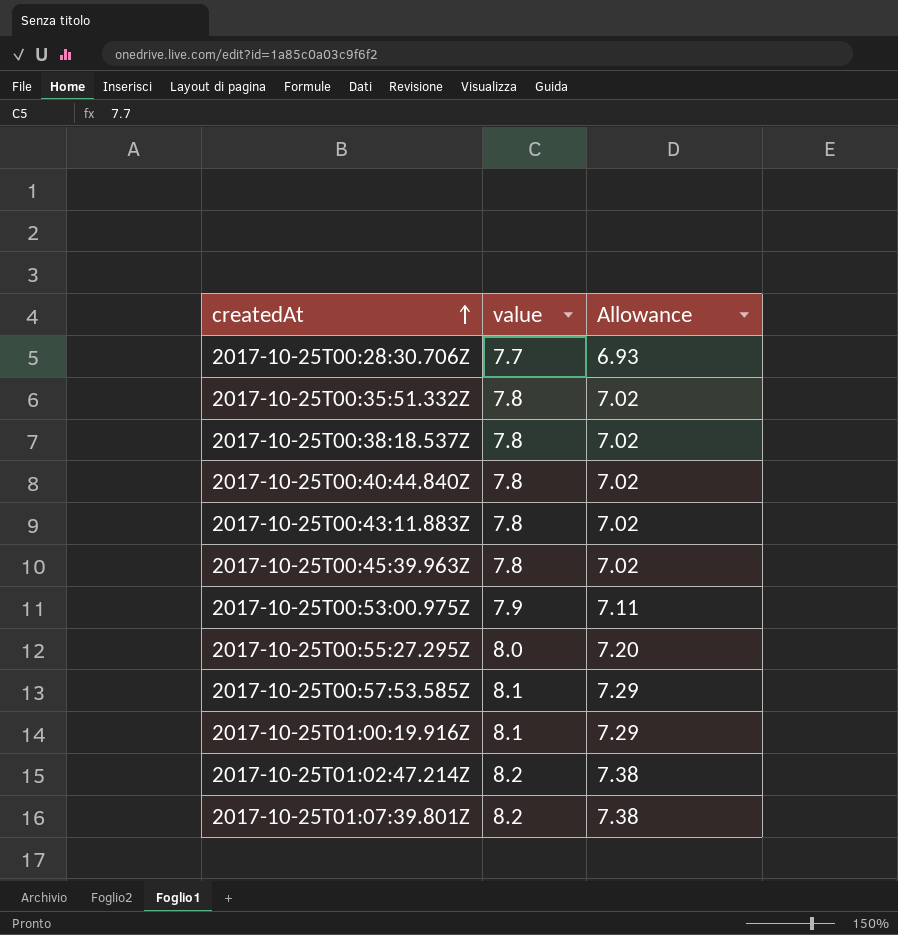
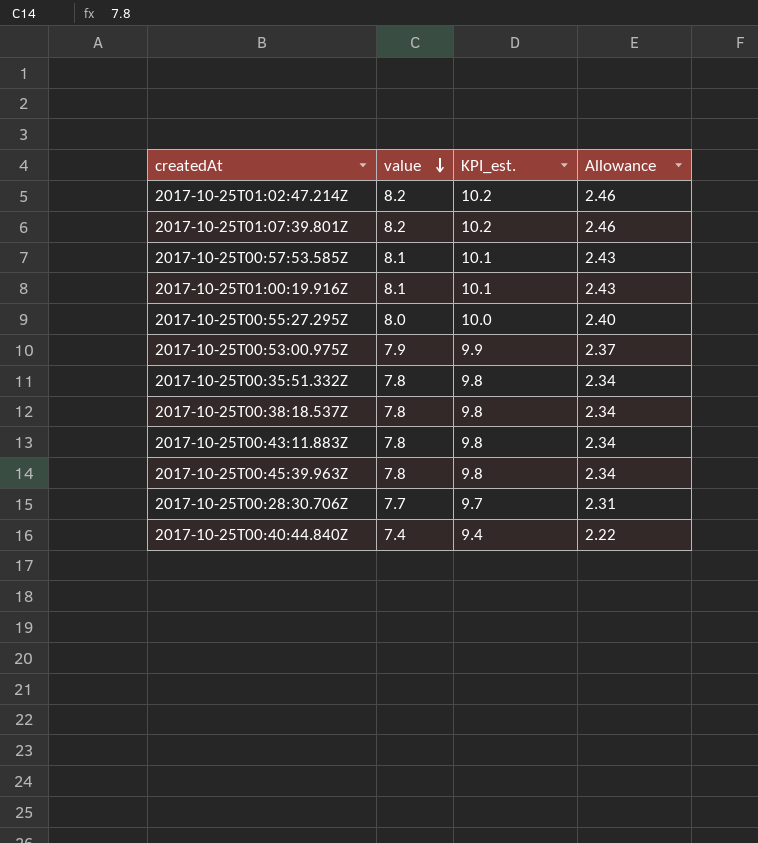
row order: createdAt ascending -> value descending
column KPI_est. | formula: none -> [value] + 2
column Allowance | formula: [value] * 0.9 -> [value] * 0.3
2017-10-25T00:40:44.840Z | value: 7.8 -> 7.4

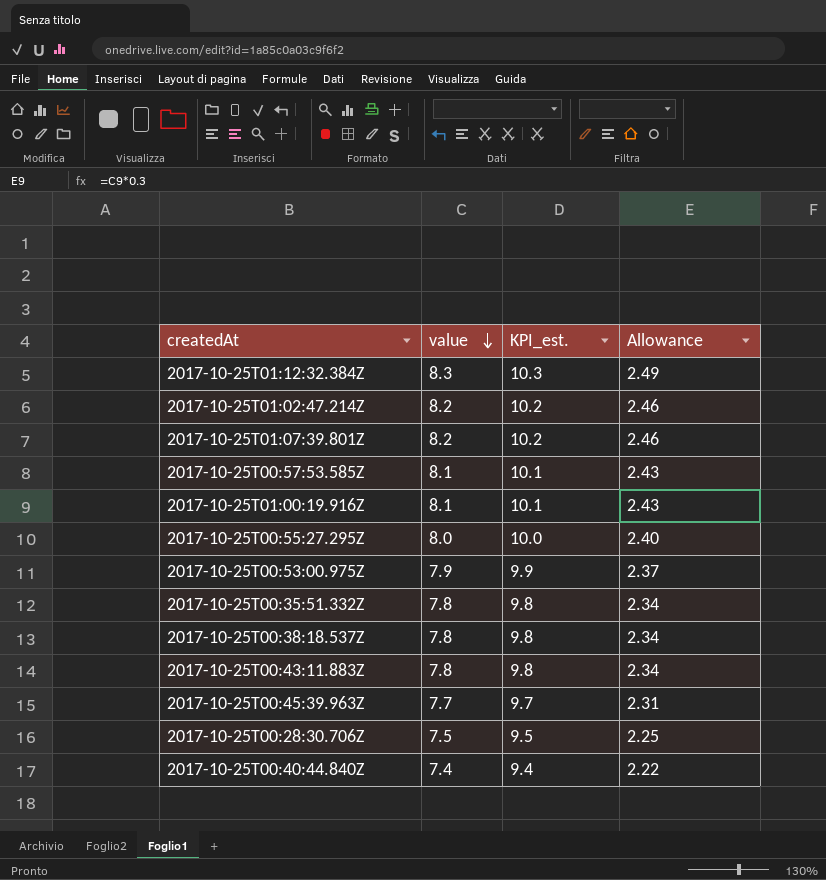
row 2017-10-25T01:12:32.384Z: none -> 8.3 | 10.3 | 2.49
2017-10-25T00:45:39.963Z | value: 7.8 -> 7.7
2017-10-25T00:45:39.963Z | KPI_est.: 9.8 -> 9.7
2017-10-25T00:45:39.963Z | Allowance: 2.34 -> 2.31
2017-10-25T00:28:30.706Z | value: 7.7 -> 7.5
2017-10-25T00:28:30.706Z | KPI_est.: 9.7 -> 9.5
2017-10-25T00:28:30.706Z | Allowance: 2.31 -> 2.25

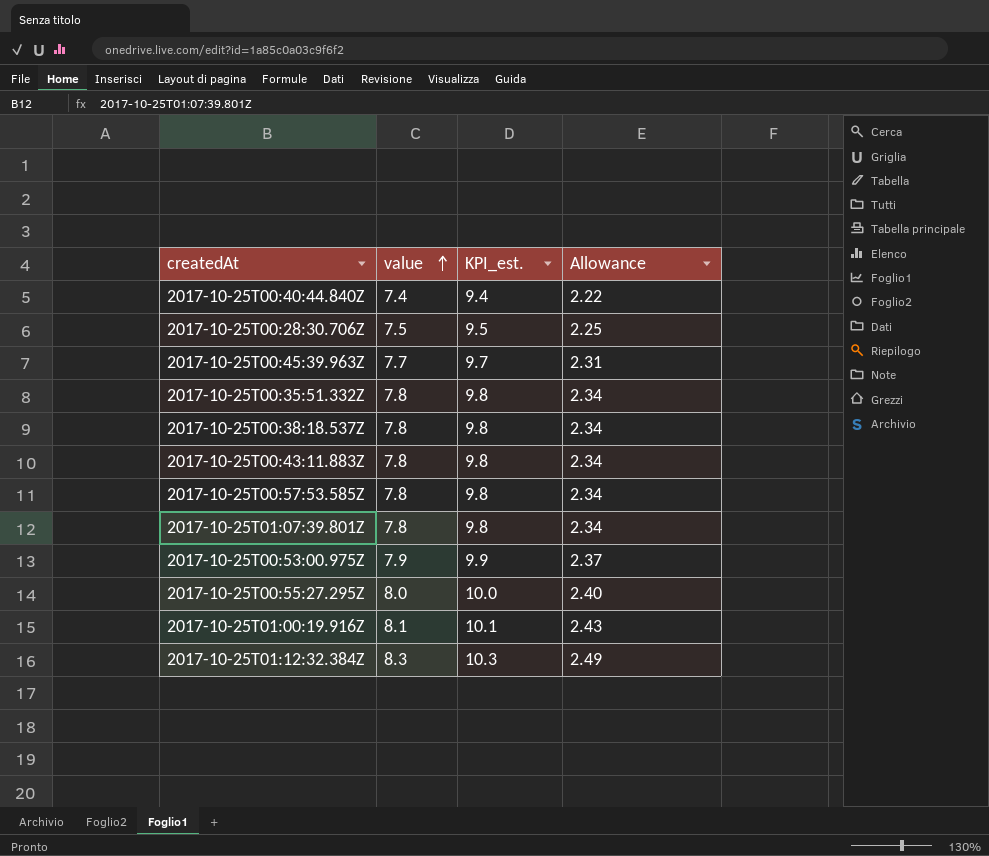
row order: value descending -> value ascending
row 2017-10-25T01:02:47.214Z: 8.2 | 10.2 | 2.46 -> none
2017-10-25T00:57:53.585Z | value: 8.1 -> 7.8
2017-10-25T00:57:53.585Z | KPI_est.: 10.1 -> 9.8
2017-10-25T00:57:53.585Z | Allowance: 2.43 -> 2.34
2017-10-25T01:07:39.801Z | value: 8.2 -> 7.8
2017-10-25T01:07:39.801Z | KPI_est.: 10.2 -> 9.8
2017-10-25T01:07:39.801Z | Allowance: 2.46 -> 2.34

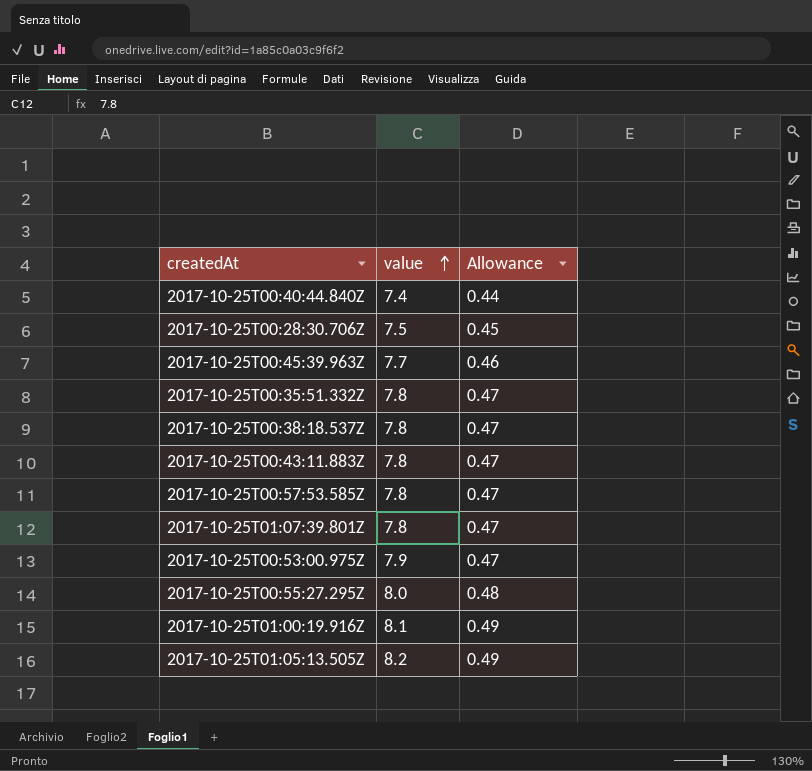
column KPI_est. | formula: [value] + 2 -> none
column Allowance | formula: [value] * 0.3 -> [value] * 0.06
row 2017-10-25T01:12:32.384Z: 8.3 | 10.3 | 2.49 -> none
row 2017-10-25T01:05:13.505Z: none -> 8.2 | 0.49

